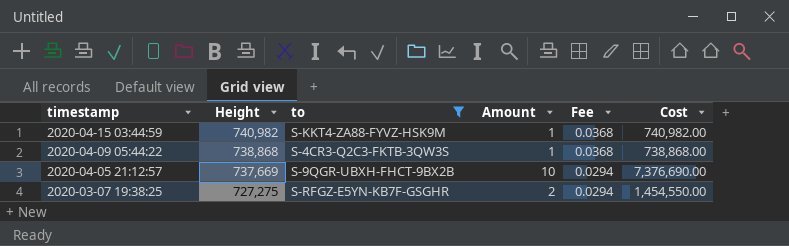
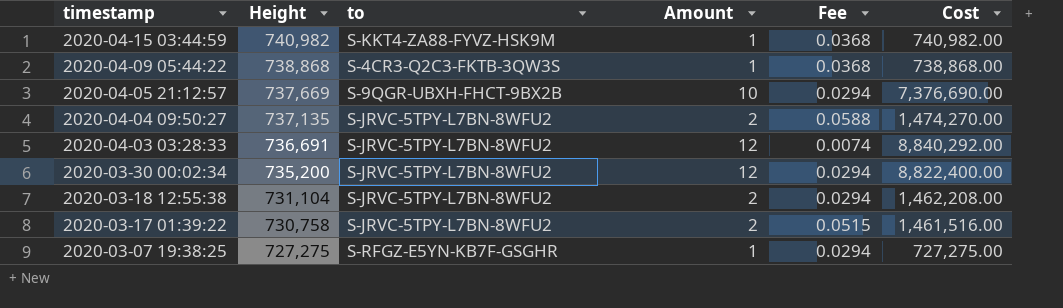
filter: to != S-JRVC-5TPY-L7BN-8WFU2 -> none
2020-03-07 19:38:25 | Amount: 2 -> 1
2020-03-07 19:38:25 | Cost: 1,454,550.00 -> 727,275.00

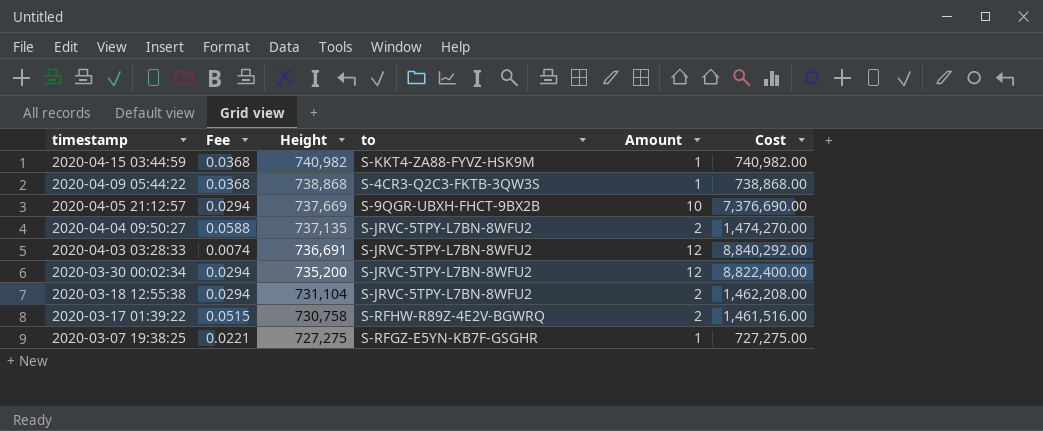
column Fee | position: 5 -> 2
2020-03-17 01:39:22 | to: S-JRVC-5TPY-L7BN-8WFU2 -> S-RFHW-R89Z-4E2V-BGWRQ
2020-03-07 19:38:25 | Fee: 0.0294 -> 0.0221

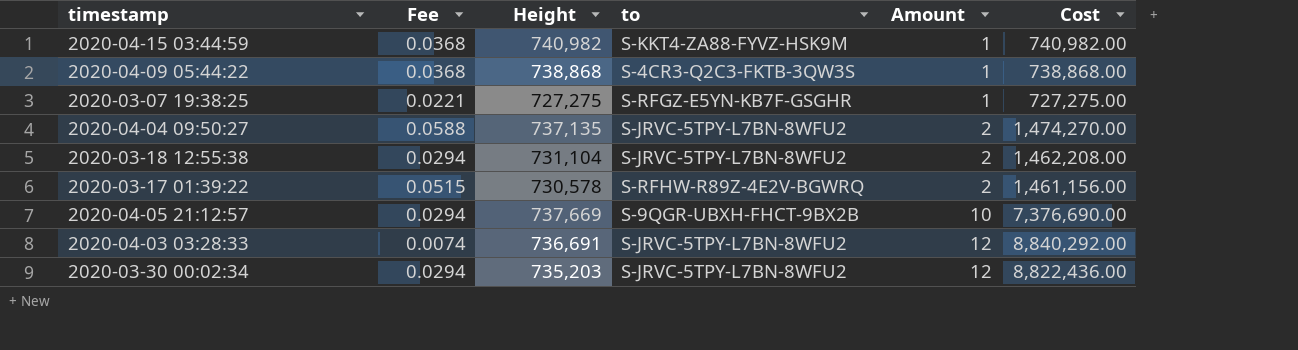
row order: timestamp descending -> Amount ascending
2020-03-17 01:39:22 | Height: 730,758 -> 730,578
2020-03-17 01:39:22 | Cost: 1,461,516.00 -> 1,461,156.00
2020-03-30 00:02:34 | Height: 735,200 -> 735,203
2020-03-30 00:02:34 | Cost: 8,822,400.00 -> 8,822,436.00

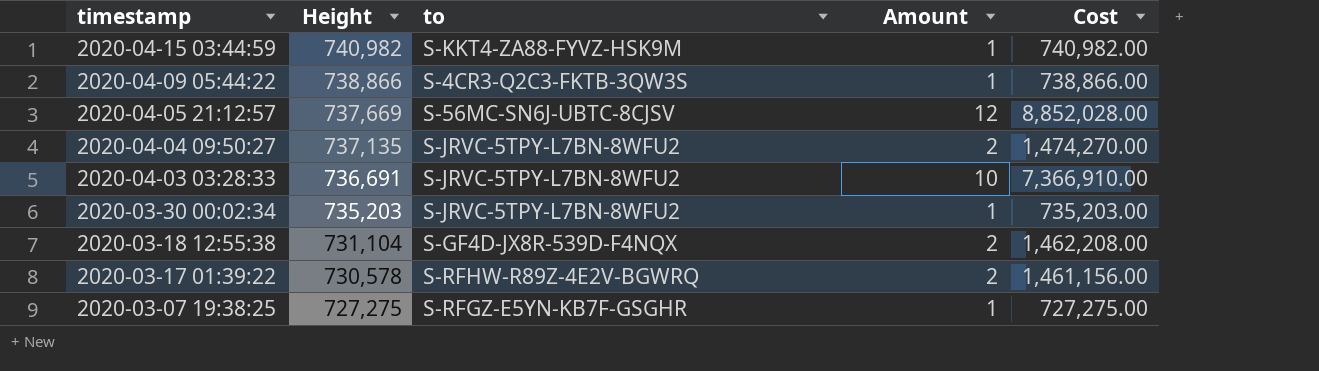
row order: Amount ascending -> timestamp descending
column Fee | position: 2 -> none
2020-04-09 05:44:22 | Height: 738,868 -> 738,866
2020-04-09 05:44:22 | Cost: 738,868.00 -> 738,866.00
2020-04-05 21:12:57 | to: S-9QGR-UBXH-FHCT-9BX2B -> S-56MC-SN6J-UBTC-8CJSV
2020-04-05 21:12:57 | Amount: 10 -> 12
2020-04-05 21:12:57 | Cost: 7,376,690.00 -> 8,852,028.00
2020-04-03 03:28:33 | Amount: 12 -> 10
2020-04-03 03:28:33 | Cost: 8,840,292.00 -> 7,366,910.00
2020-03-30 00:02:34 | Amount: 12 -> 1
2020-03-30 00:02:34 | Cost: 8,822,436.00 -> 735,203.00
2020-03-18 12:55:38 | to: S-JRVC-5TPY-L7BN-8WFU2 -> S-GF4D-JX8R-539D-F4NQX

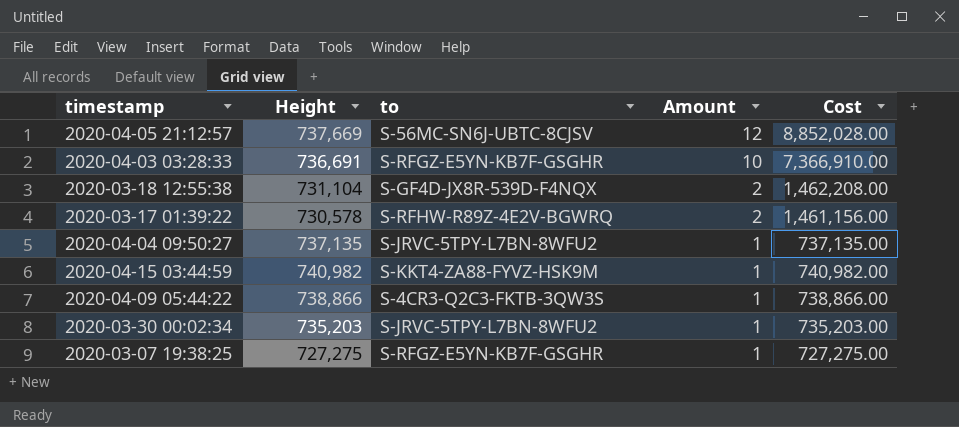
row order: timestamp descending -> Amount descending
2020-04-03 03:28:33 | to: S-JRVC-5TPY-L7BN-8WFU2 -> S-RFGZ-E5YN-KB7F-GSGHR
2020-04-04 09:50:27 | Amount: 2 -> 1
2020-04-04 09:50:27 | Cost: 1,474,270.00 -> 737,135.00

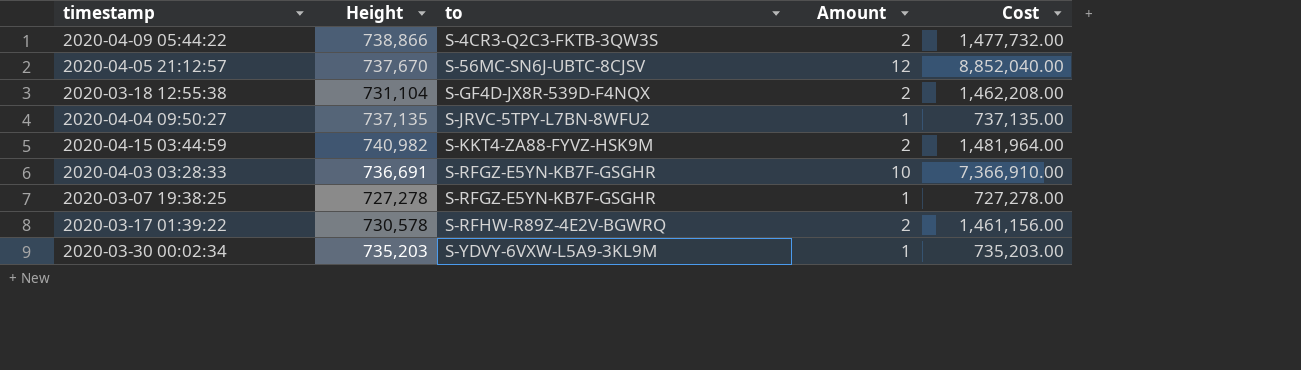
row order: Amount descending -> to ascending
2020-04-09 05:44:22 | Amount: 1 -> 2
2020-04-09 05:44:22 | Cost: 738,866.00 -> 1,477,732.00
2020-04-05 21:12:57 | Height: 737,669 -> 737,670
2020-04-05 21:12:57 | Cost: 8,852,028.00 -> 8,852,040.00
2020-04-15 03:44:59 | Amount: 1 -> 2
2020-04-15 03:44:59 | Cost: 740,982.00 -> 1,481,964.00
2020-03-07 19:38:25 | Height: 727,275 -> 727,278
2020-03-07 19:38:25 | Cost: 727,275.00 -> 727,278.00
2020-03-30 00:02:34 | to: S-JRVC-5TPY-L7BN-8WFU2 -> S-YDVY-6VXW-L5A9-3KL9M

